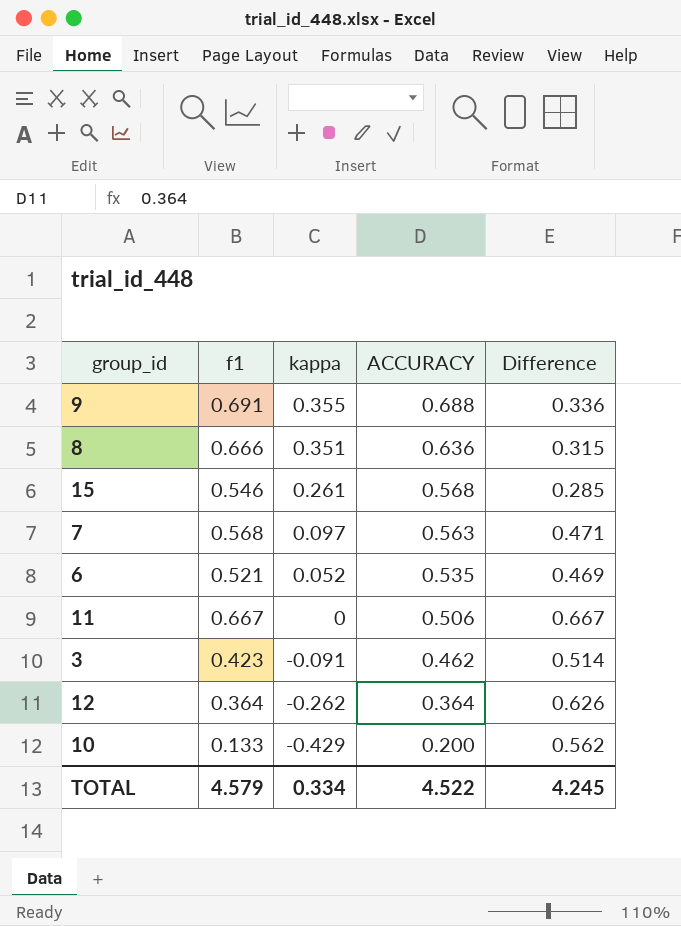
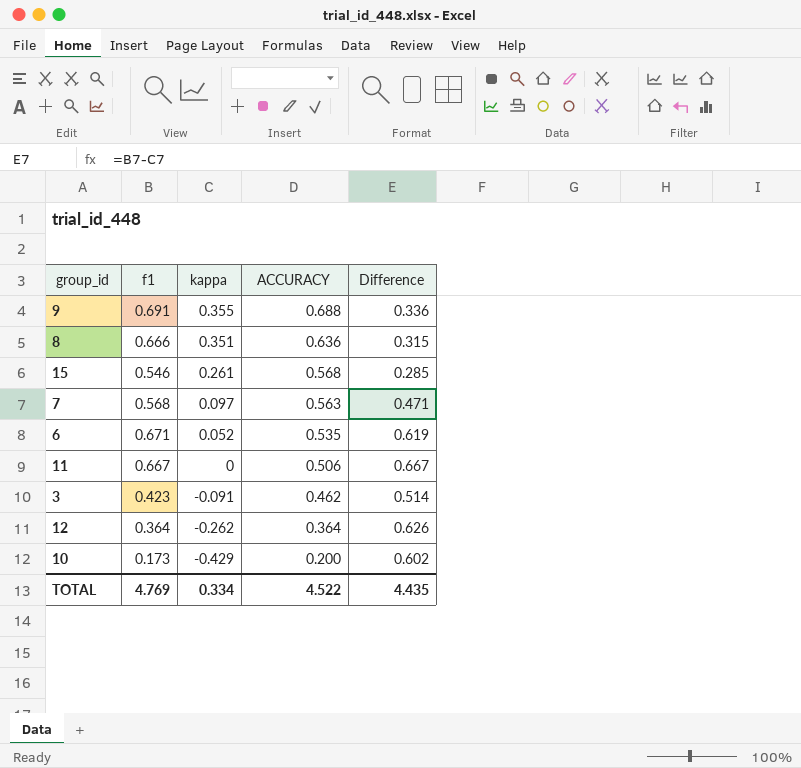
6 | f1: 0.521 -> 0.671
6 | Difference: 0.469 -> 0.619
10 | f1: 0.133 -> 0.173
10 | Difference: 0.562 -> 0.602
TOTAL | f1: 4.579 -> 4.769
TOTAL | Difference: 4.245 -> 4.435

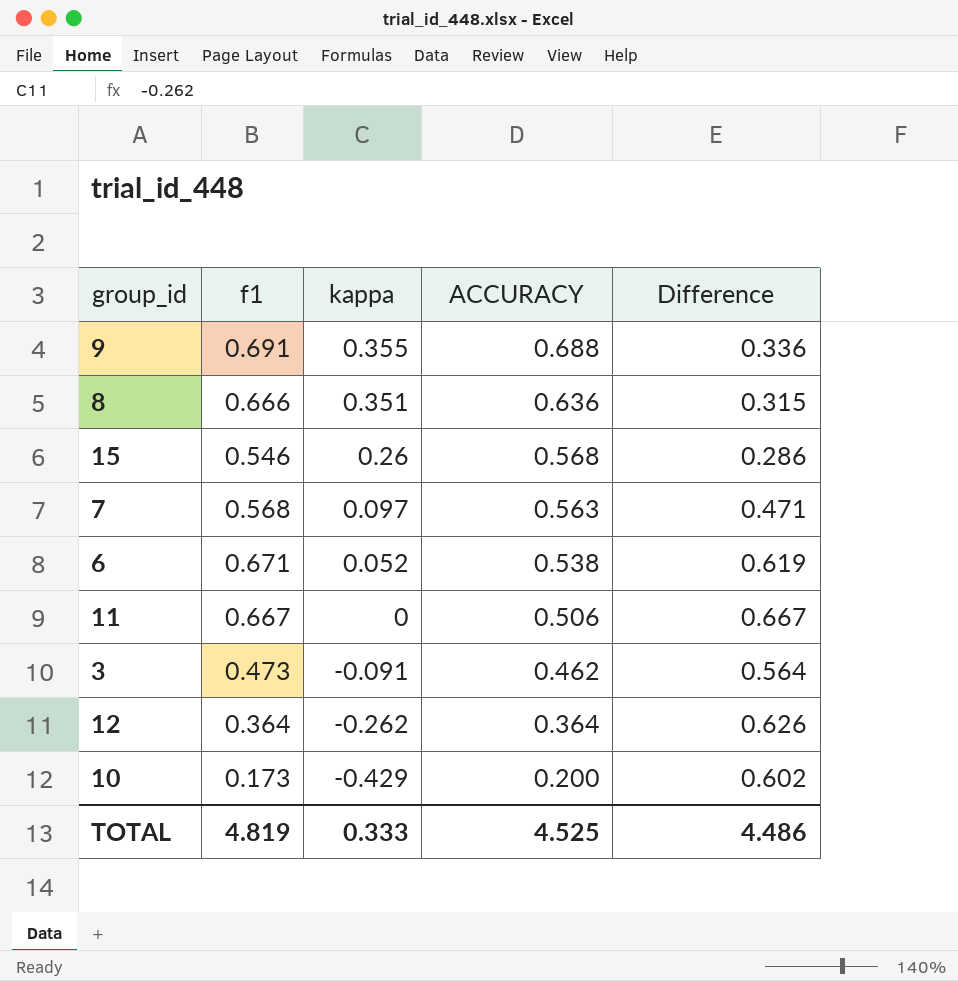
15 | kappa: 0.261 -> 0.26
15 | Difference: 0.285 -> 0.286
6 | ACCURACY: 0.535 -> 0.538
3 | f1: 0.423 -> 0.473
3 | Difference: 0.514 -> 0.564
TOTAL | f1: 4.769 -> 4.819
TOTAL | kappa: 0.334 -> 0.333
TOTAL | ACCURACY: 4.522 -> 4.525
TOTAL | Difference: 4.435 -> 4.486

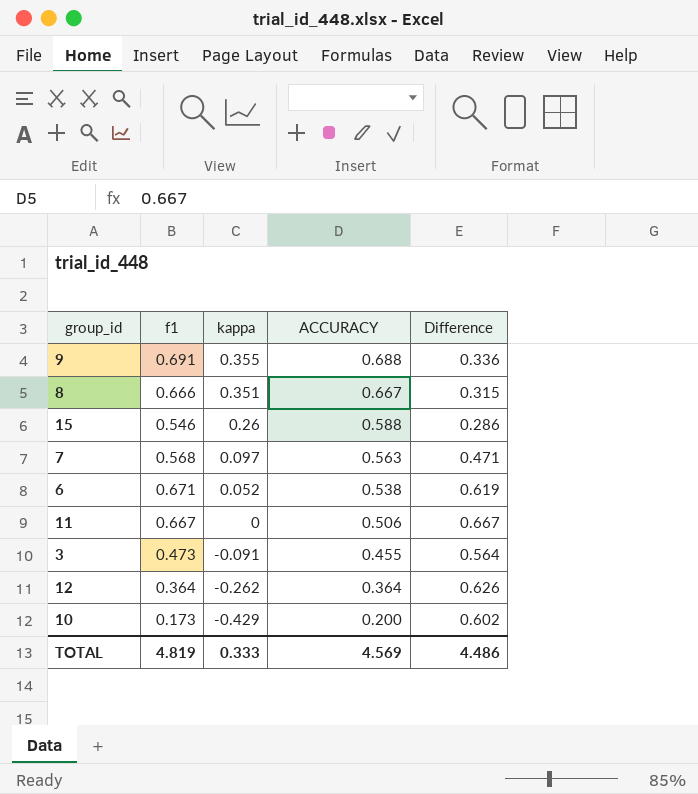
8 | ACCURACY: 0.636 -> 0.667
15 | ACCURACY: 0.568 -> 0.588
3 | ACCURACY: 0.462 -> 0.455
TOTAL | ACCURACY: 4.525 -> 4.569

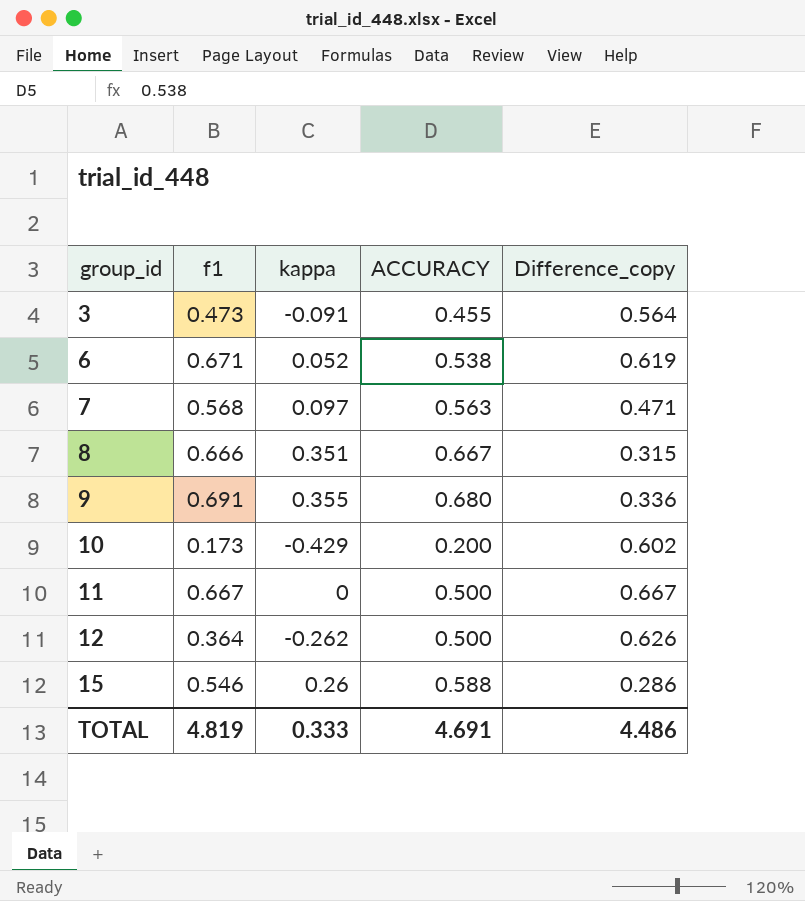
row order: kappa descending -> group_id ascending
column name: Difference -> Difference_copy
9 | ACCURACY: 0.688 -> 0.680
11 | ACCURACY: 0.506 -> 0.500
12 | ACCURACY: 0.364 -> 0.500
TOTAL | ACCURACY: 4.569 -> 4.691

